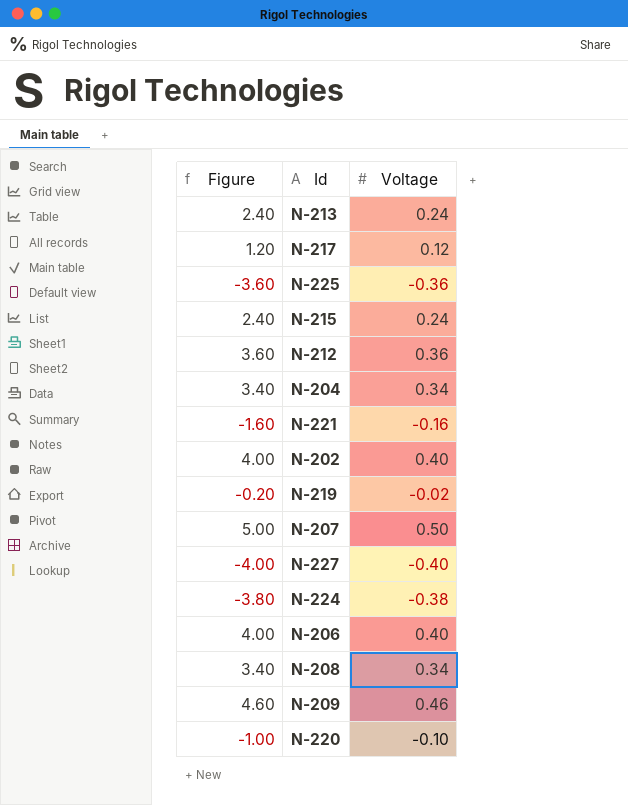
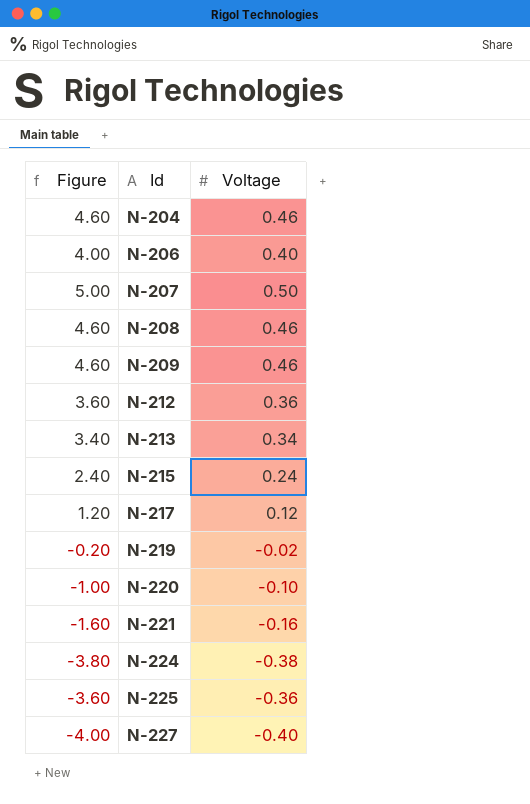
row order: none -> Id ascending
row N-202: 4.00 | 0.40 -> none
N-204 | Figure: 3.40 -> 4.60
N-204 | Voltage: 0.34 -> 0.46
N-208 | Figure: 3.40 -> 4.60
N-208 | Voltage: 0.34 -> 0.46
N-213 | Figure: 2.40 -> 3.40
N-213 | Voltage: 0.24 -> 0.34

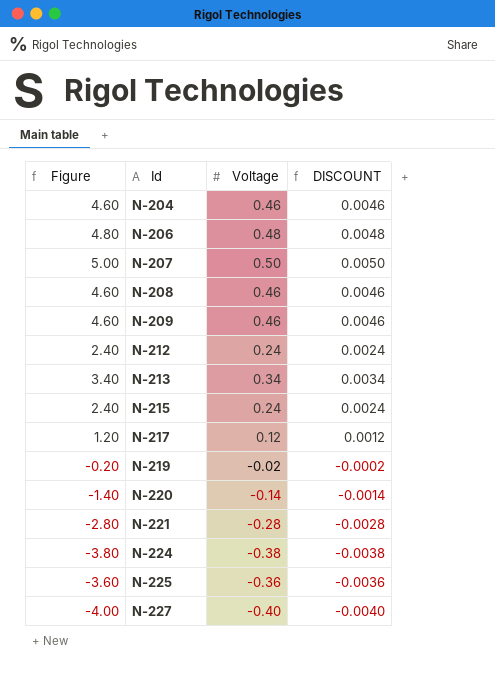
column DISCOUNT | formula: none -> [Voltage] * 0.01
N-206 | Figure: 4.00 -> 4.80
N-206 | Voltage: 0.40 -> 0.48
N-212 | Figure: 3.60 -> 2.40
N-212 | Voltage: 0.36 -> 0.24
N-220 | Figure: -1.00 -> -1.40
N-220 | Voltage: -0.10 -> -0.14
N-221 | Figure: -1.60 -> -2.80
N-221 | Voltage: -0.16 -> -0.28

